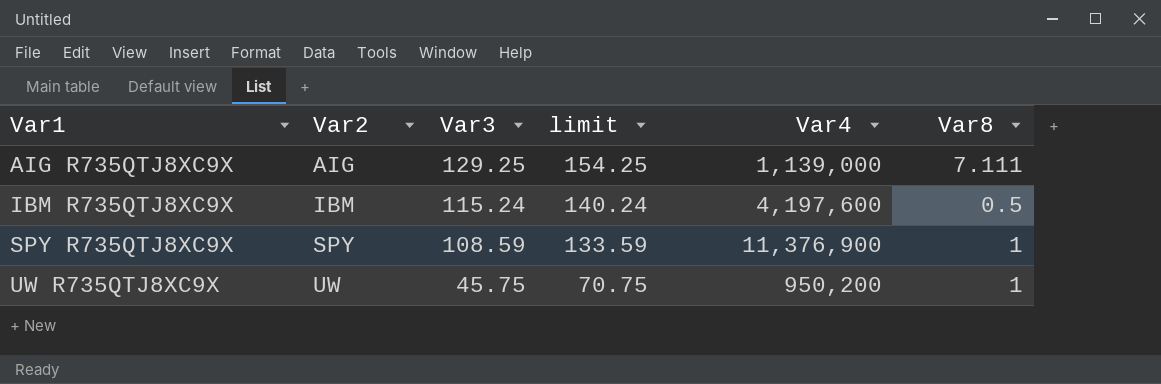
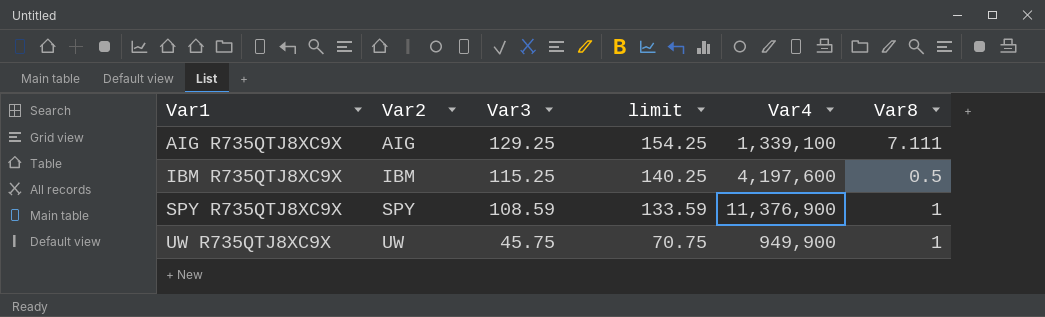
AIG R735QTJ8XC9X | Var4: 1,139,000 -> 1,339,100
IBM R735QTJ8XC9X | Var3: 115.24 -> 115.25
IBM R735QTJ8XC9X | limit: 140.24 -> 140.25
UW R735QTJ8XC9X | Var4: 950,200 -> 949,900

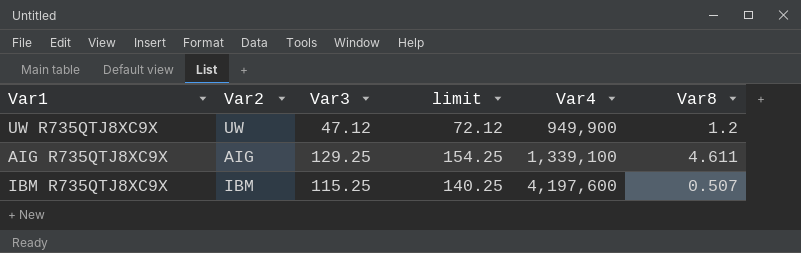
row order: Var1 ascending -> Var4 ascending
row SPY R735QTJ8XC9X: SPY | 108.59 | 133.59 | 11,376,900 | 1 -> none
UW R735QTJ8XC9X | Var3: 45.75 -> 47.12
UW R735QTJ8XC9X | limit: 70.75 -> 72.12
UW R735QTJ8XC9X | Var8: 1 -> 1.2
AIG R735QTJ8XC9X | Var8: 7.111 -> 4.611
IBM R735QTJ8XC9X | Var8: 0.5 -> 0.507

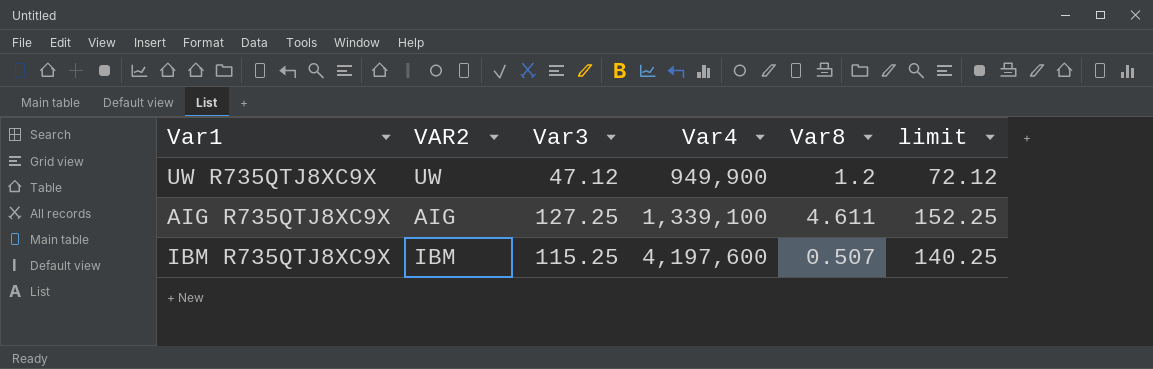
column name: Var2 -> VAR2
column limit | position: 4 -> 6
AIG R735QTJ8XC9X | Var3: 129.25 -> 127.25
AIG R735QTJ8XC9X | limit: 154.25 -> 152.25

